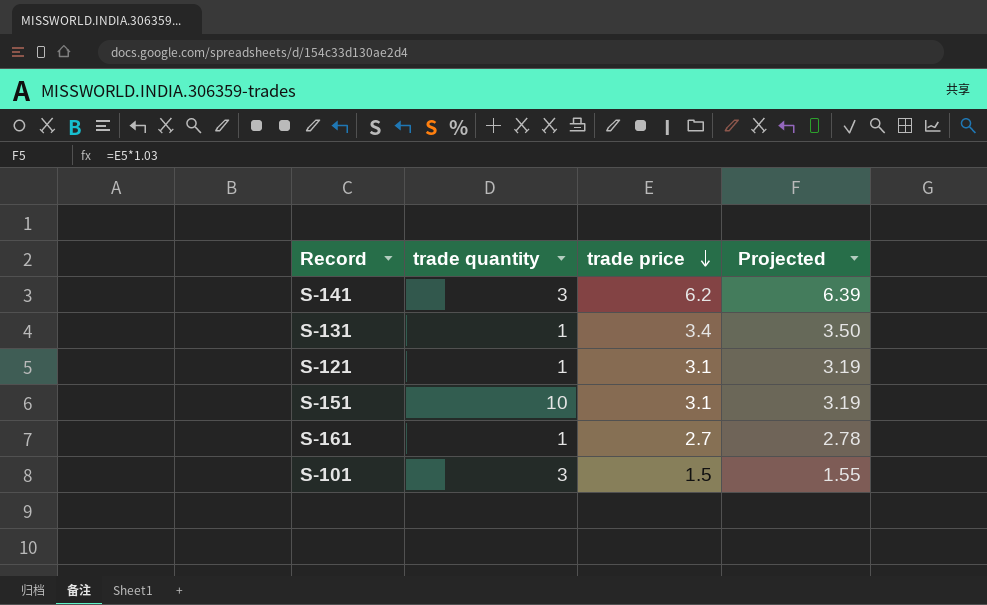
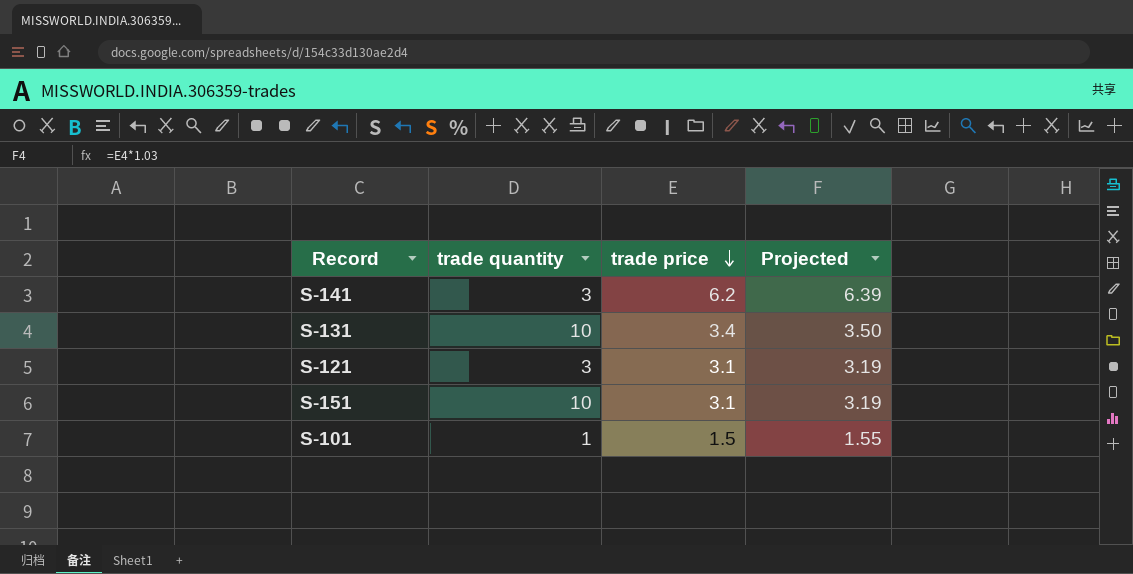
row S-161: 1 | 2.7 | 2.78 -> none
S-131 | trade quantity: 1 -> 10
S-121 | trade quantity: 1 -> 3
S-101 | trade quantity: 3 -> 1

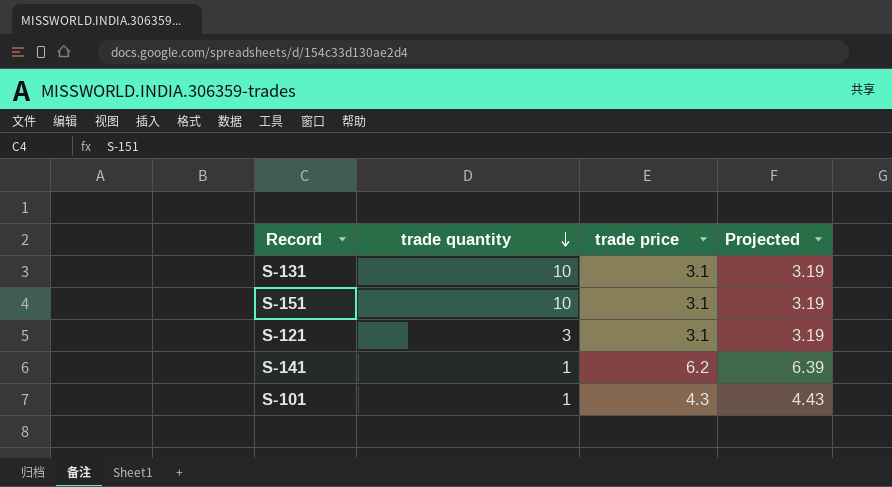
row order: trade price descending -> trade quantity descending
S-131 | trade price: 3.4 -> 3.1
S-131 | Projected: 3.50 -> 3.19
S-141 | trade quantity: 3 -> 1
S-101 | trade price: 1.5 -> 4.3
S-101 | Projected: 1.55 -> 4.43

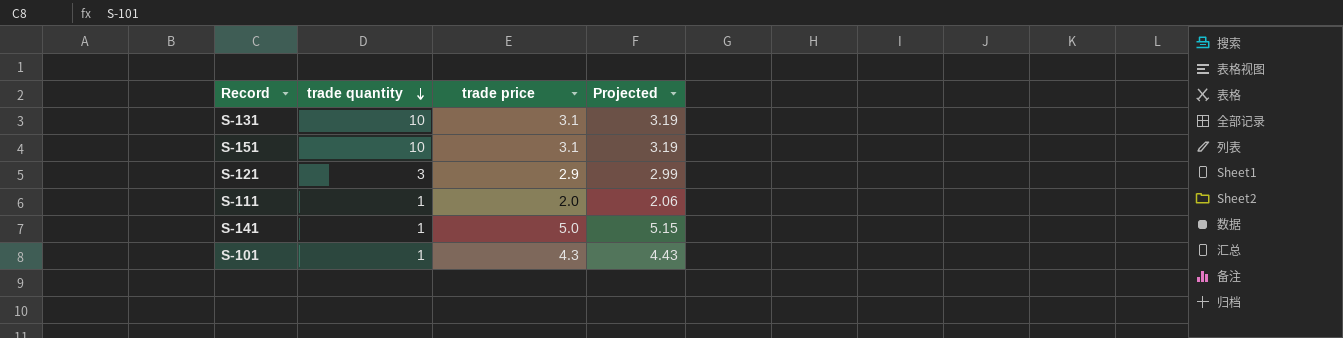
S-121 | trade price: 3.1 -> 2.9
S-121 | Projected: 3.19 -> 2.99
row S-111: none -> 1 | 2.0 | 2.06
S-141 | trade price: 6.2 -> 5.0
S-141 | Projected: 6.39 -> 5.15

